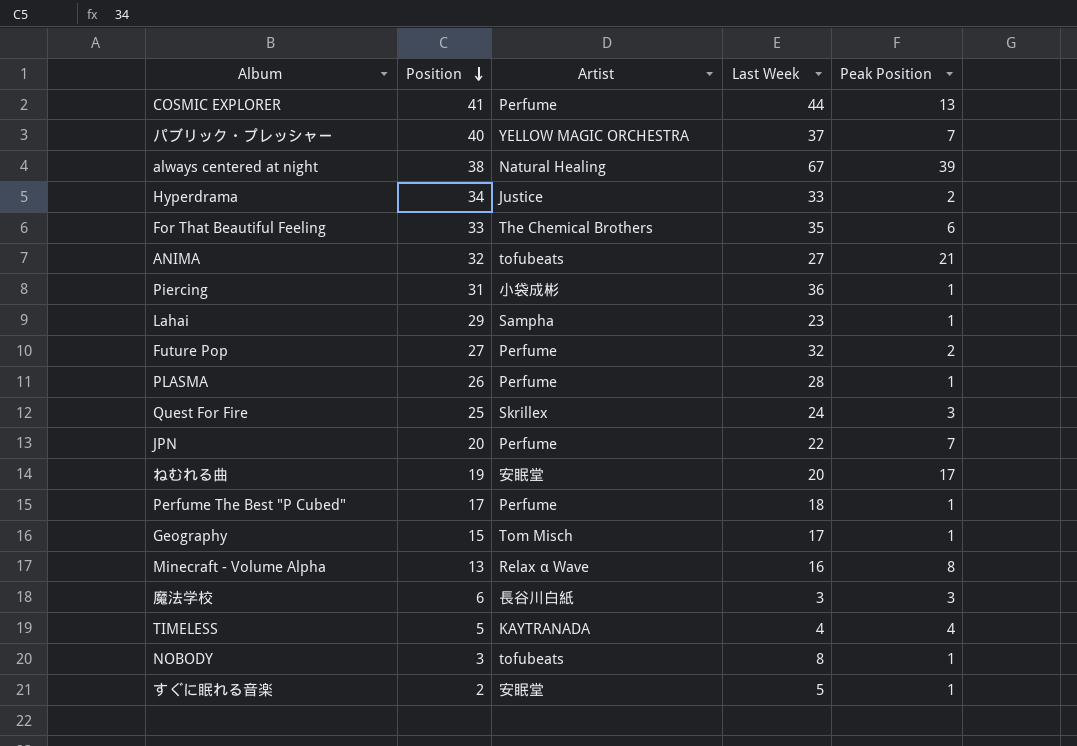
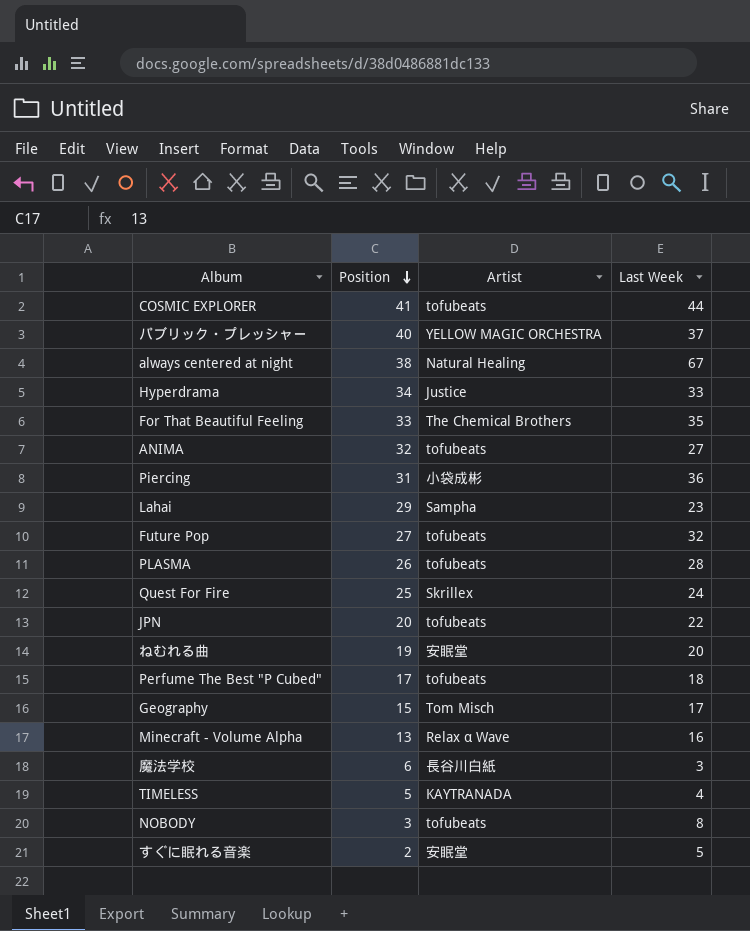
column Peak Position | position: 5 -> none
COSMIC EXPLORER | Artist: Perfume -> tofubeats
Future Pop | Artist: Perfume -> tofubeats
PLASMA | Artist: Perfume -> tofubeats
JPN | Artist: Perfume -> tofubeats
Perfume The Best "P Cubed" | Artist: Perfume -> tofubeats

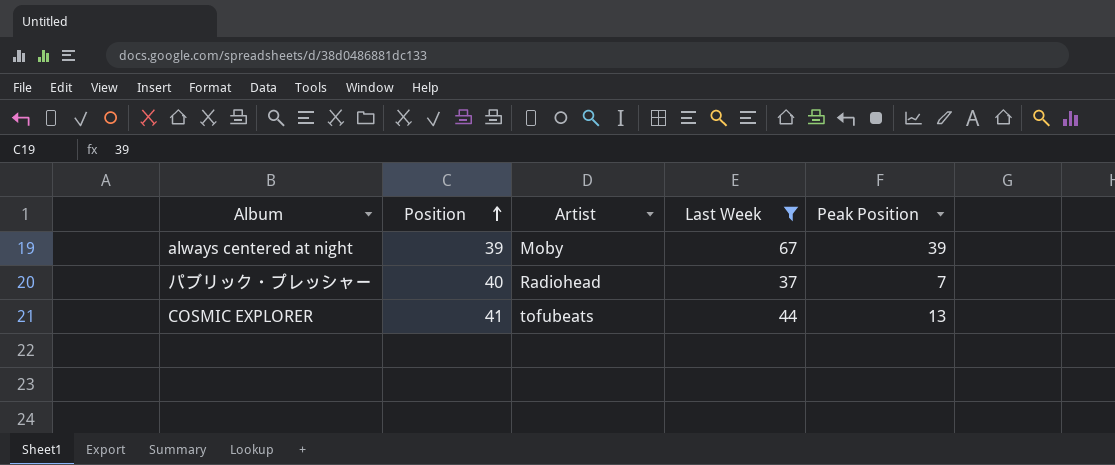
filter: none -> Last Week >= 37
row order: Position descending -> Position ascending
column Peak Position | position: none -> 5
always centered at night | Position: 38 -> 39
always centered at night | Artist: Natural Healing -> Moby
パブリック・プレッシャー | Artist: YELLOW MAGIC ORCHESTRA -> Radiohead

